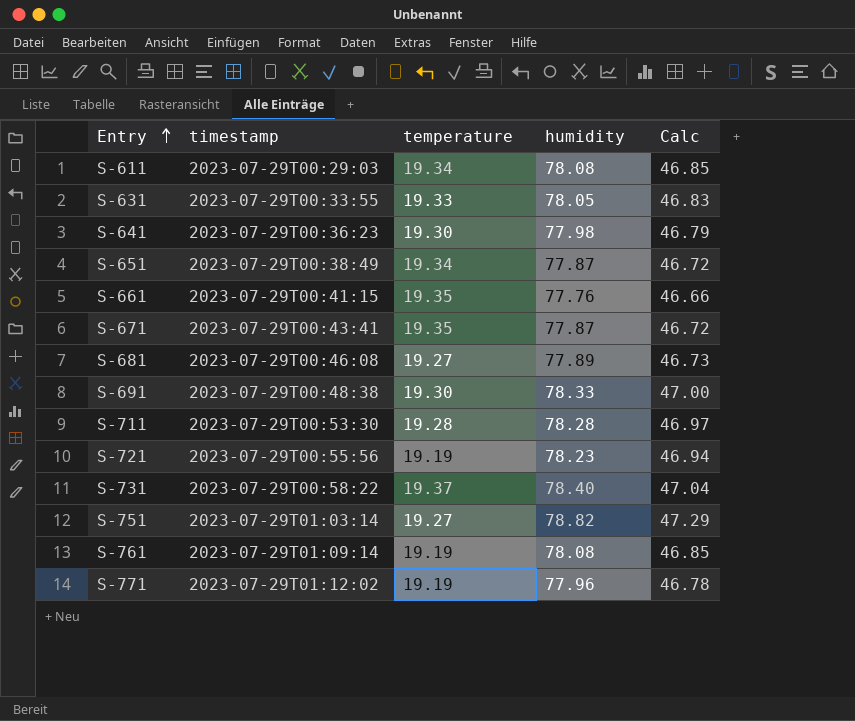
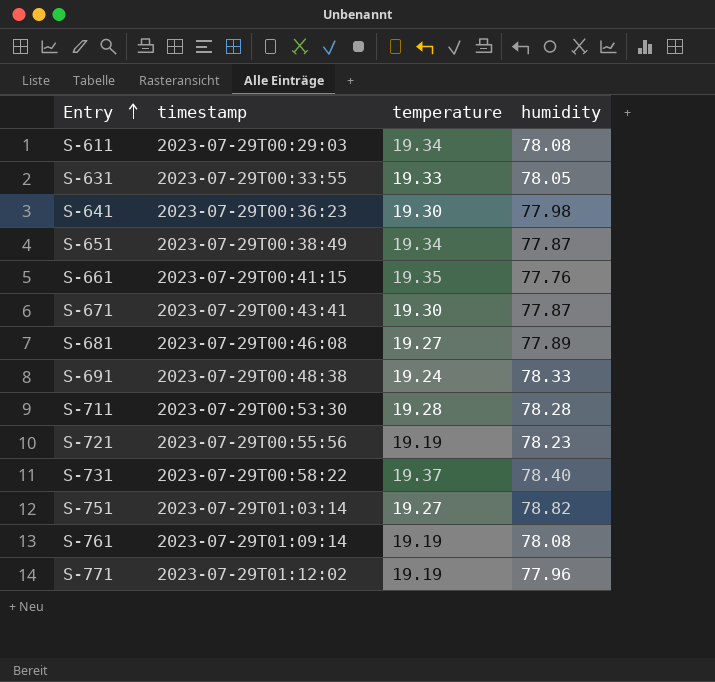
column Calc | formula: [humidity] * 0.6 -> none
S-671 | temperature: 19.35 -> 19.30
S-691 | temperature: 19.30 -> 19.24

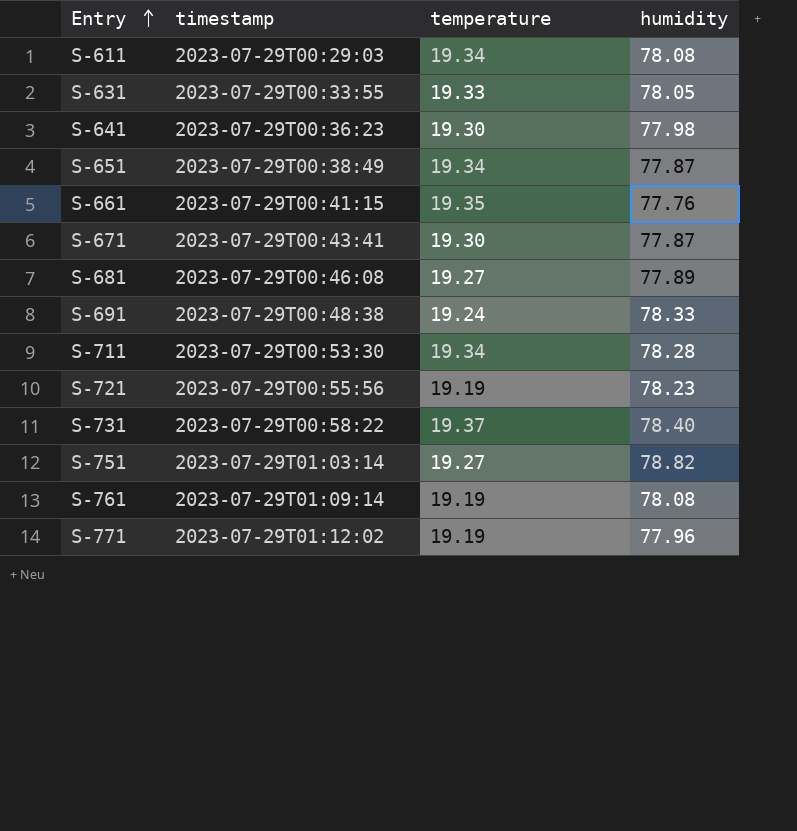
S-711 | temperature: 19.28 -> 19.34

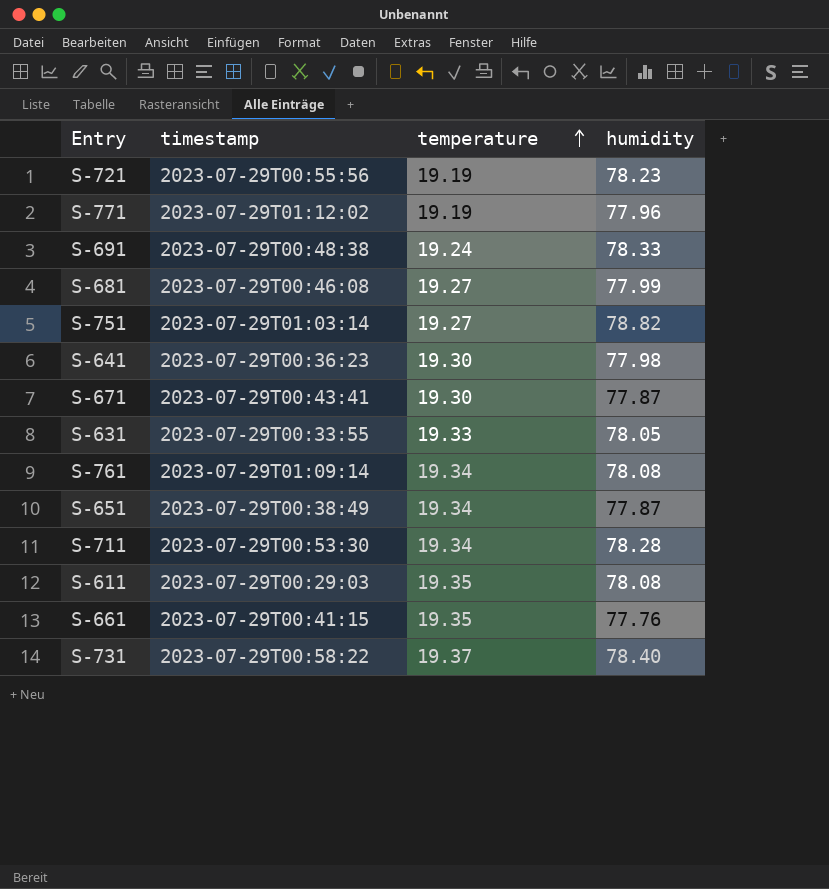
row order: Entry ascending -> temperature ascending
S-681 | humidity: 77.89 -> 77.99
S-761 | temperature: 19.19 -> 19.34
S-611 | temperature: 19.34 -> 19.35

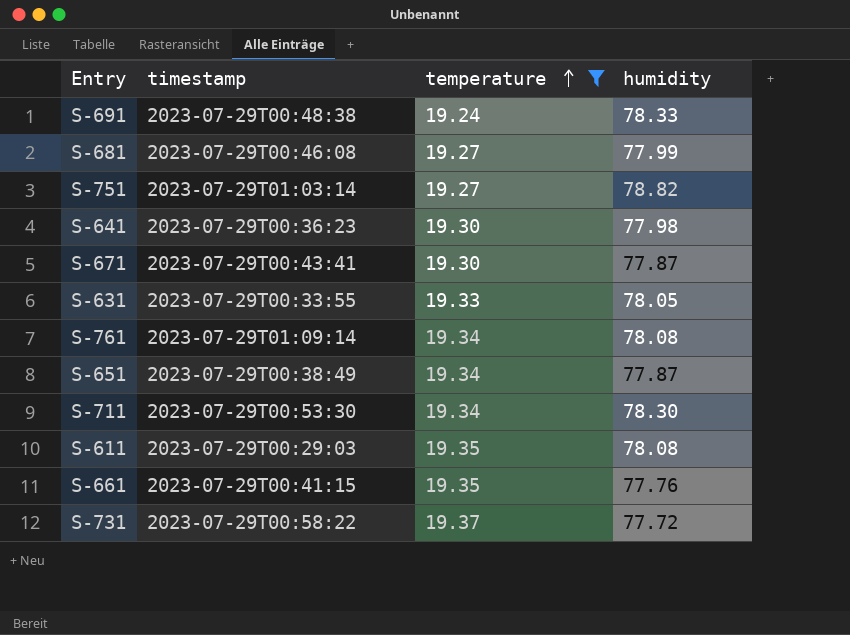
filter: none -> temperature != 19.19
S-711 | humidity: 78.28 -> 78.30
S-731 | humidity: 78.40 -> 77.72

